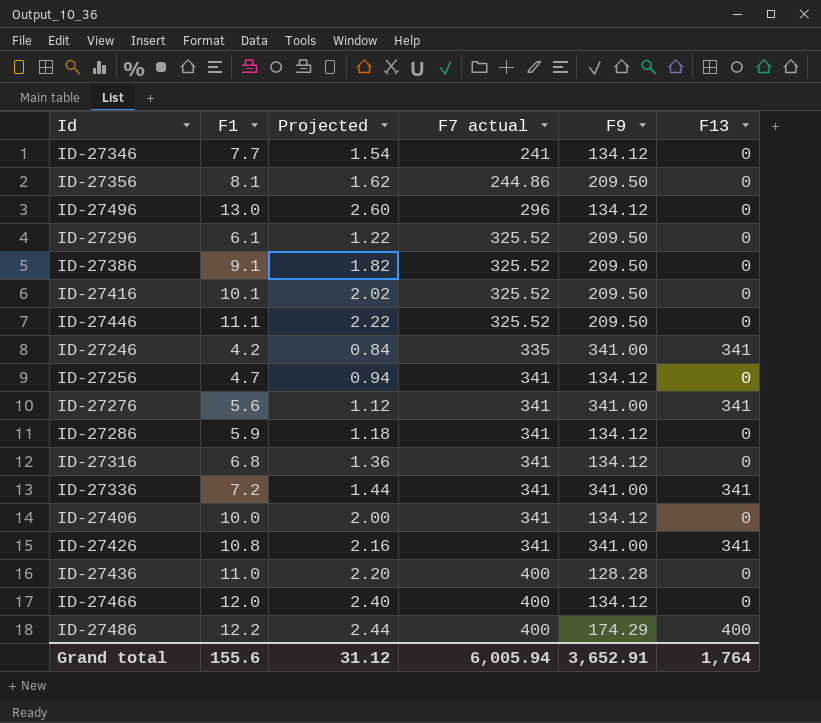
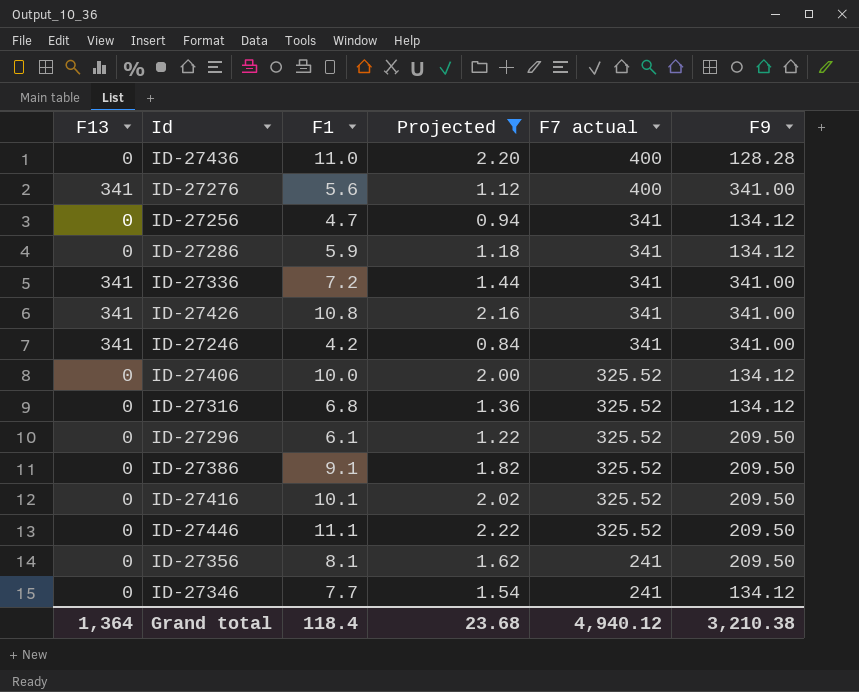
filter: none -> Projected <= 2.22
row order: F7 actual ascending -> F7 actual descending
column F13 | position: 6 -> 1
ID-27276 | F7 actual: 341 -> 400
ID-27246 | F7 actual: 335 -> 341
ID-27406 | F7 actual: 341 -> 325.52
ID-27316 | F7 actual: 341 -> 325.52
ID-27356 | F7 actual: 244.86 -> 241
Grand total | F13: 1,764 -> 1,364
Grand total | F1: 155.6 -> 118.4
Grand total | Projected: 31.12 -> 23.68
Grand total | F7 actual: 6,005.94 -> 4,940.12
Grand total | F9: 3,652.91 -> 3,210.38

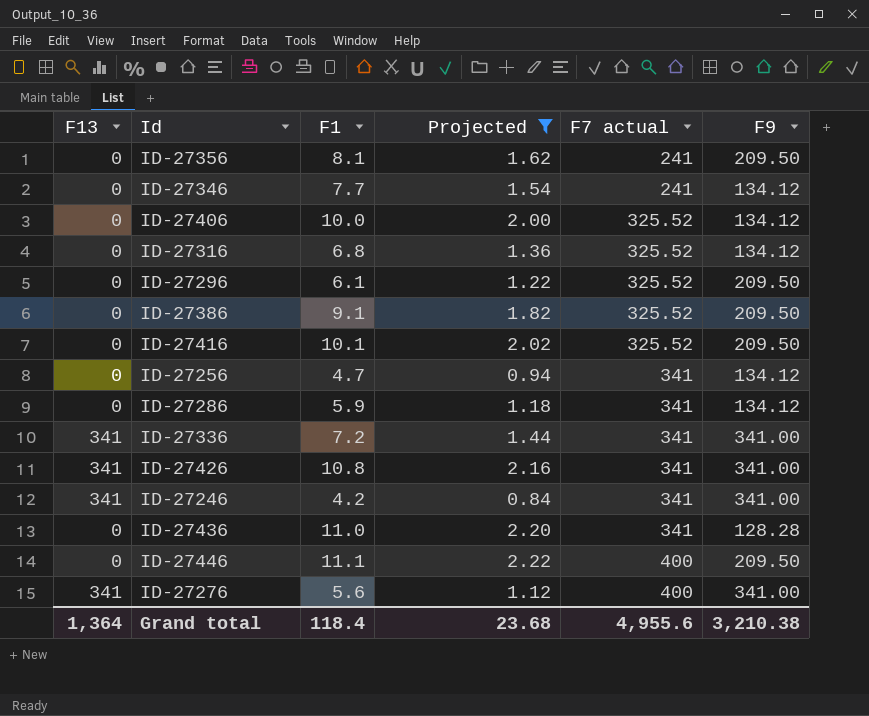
row order: F7 actual descending -> F7 actual ascending
ID-27436 | F7 actual: 400 -> 341
ID-27446 | F7 actual: 325.52 -> 400
Grand total | F7 actual: 4,940.12 -> 4,955.6

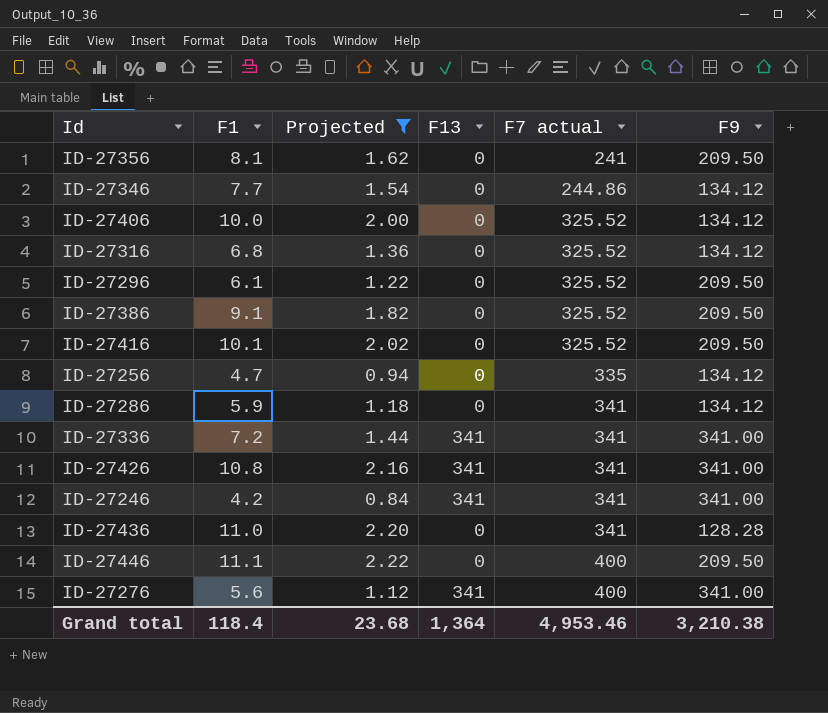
column F13 | position: 1 -> 4
ID-27346 | F7 actual: 241 -> 244.86
ID-27256 | F7 actual: 341 -> 335
Grand total | F7 actual: 4,955.6 -> 4,953.46

